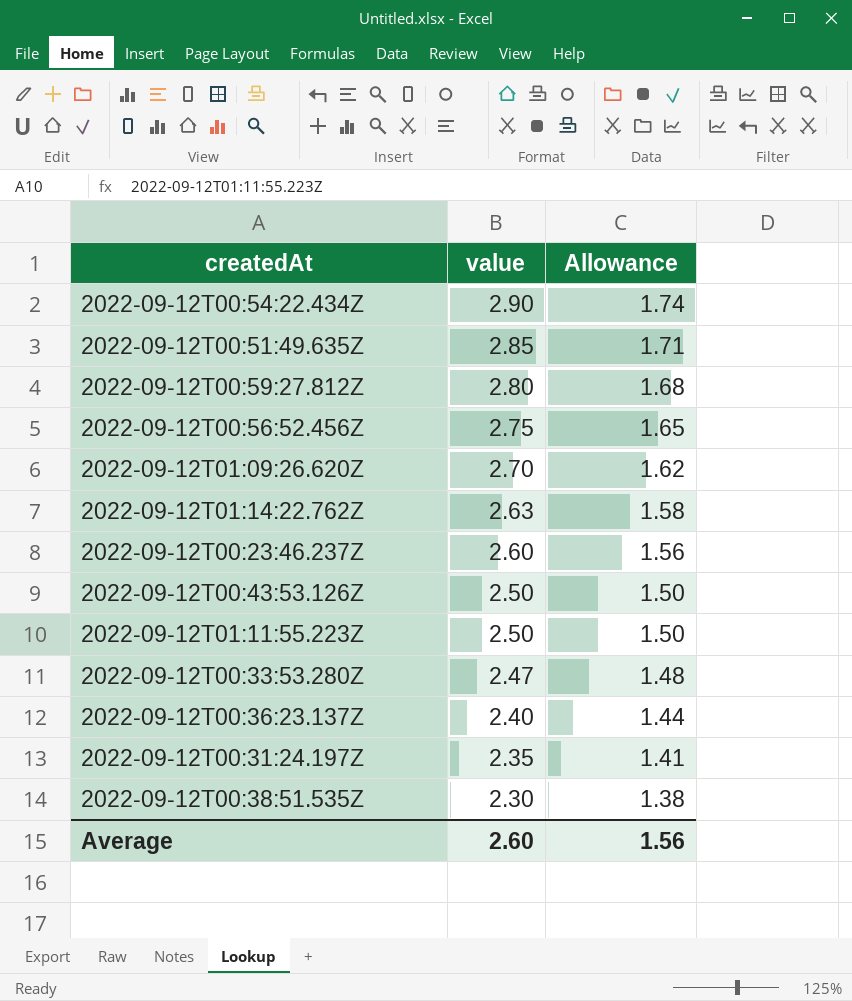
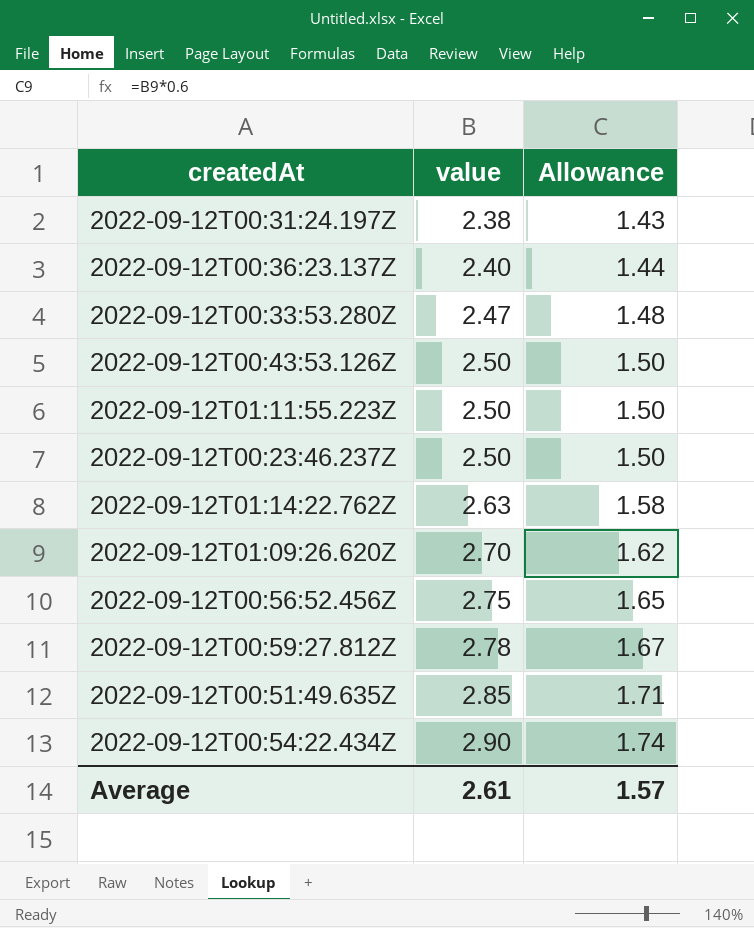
row order: value descending -> value ascending
row 2022-09-12T00:38:51.535Z: 2.30 | 1.38 -> none
2022-09-12T00:31:24.197Z | value: 2.35 -> 2.38
2022-09-12T00:31:24.197Z | Allowance: 1.41 -> 1.43
2022-09-12T00:23:46.237Z | value: 2.60 -> 2.50
2022-09-12T00:23:46.237Z | Allowance: 1.56 -> 1.50
2022-09-12T00:59:27.812Z | value: 2.80 -> 2.78
2022-09-12T00:59:27.812Z | Allowance: 1.68 -> 1.67
Average | value: 2.60 -> 2.61
Average | Allowance: 1.56 -> 1.57

